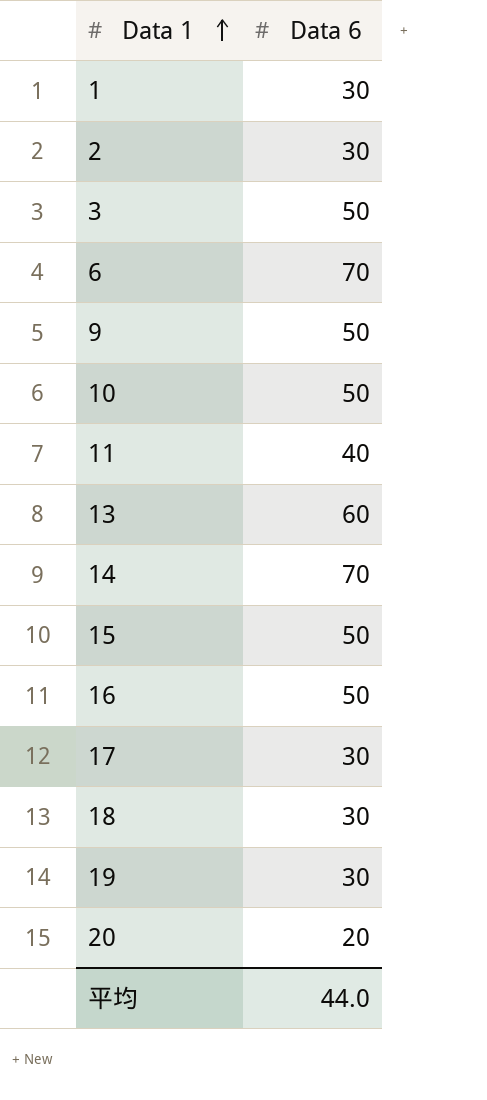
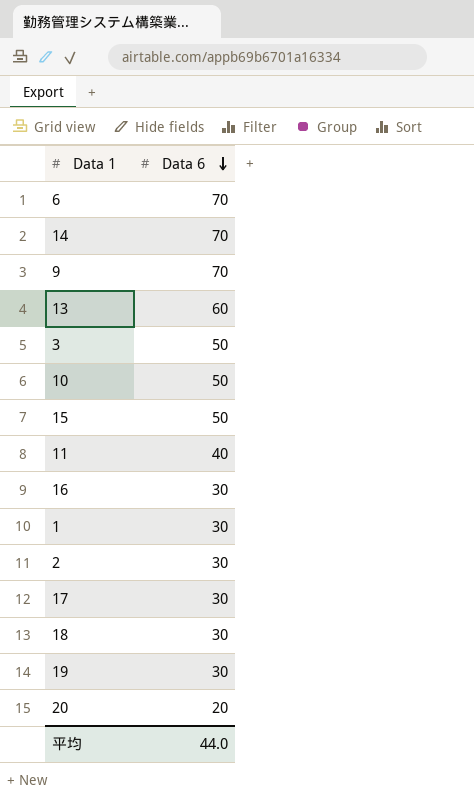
row order: Data 1 ascending -> Data 6 descending
9 | Data 6: 50 -> 70
16 | Data 6: 50 -> 30

